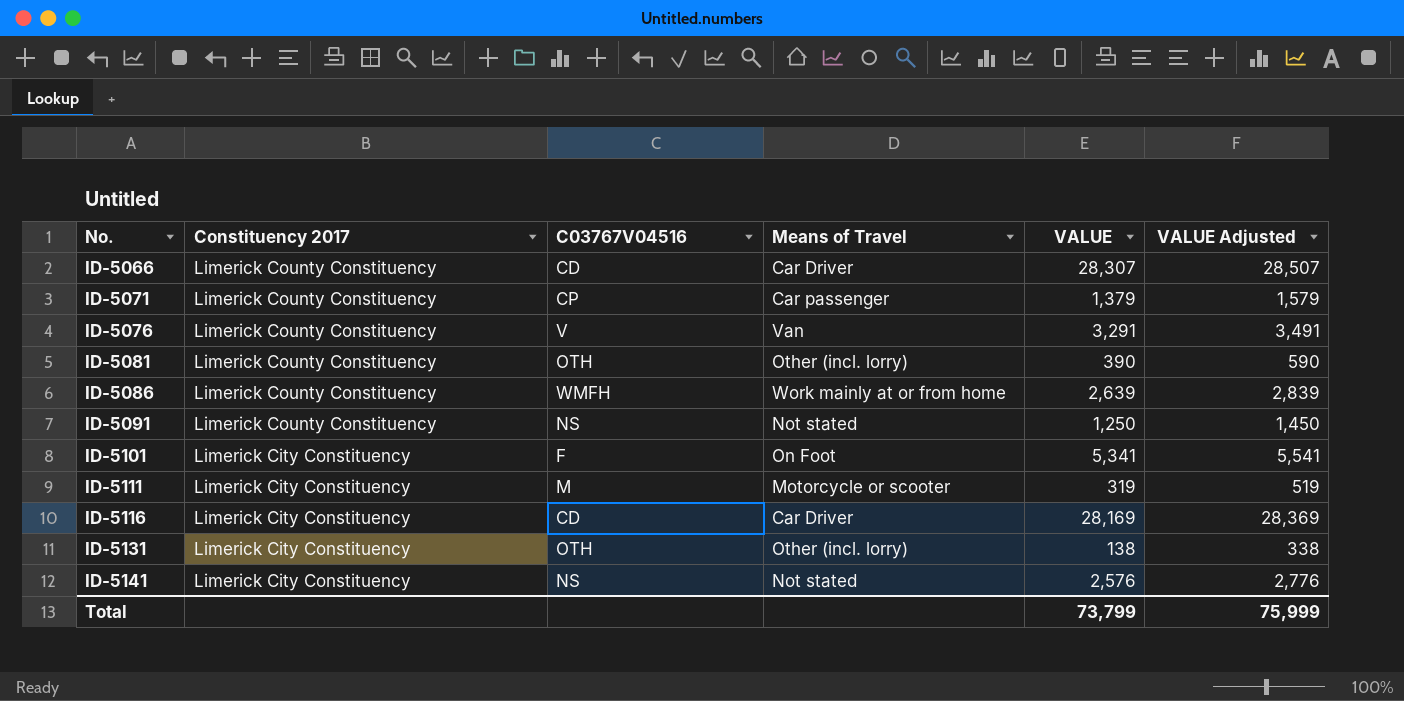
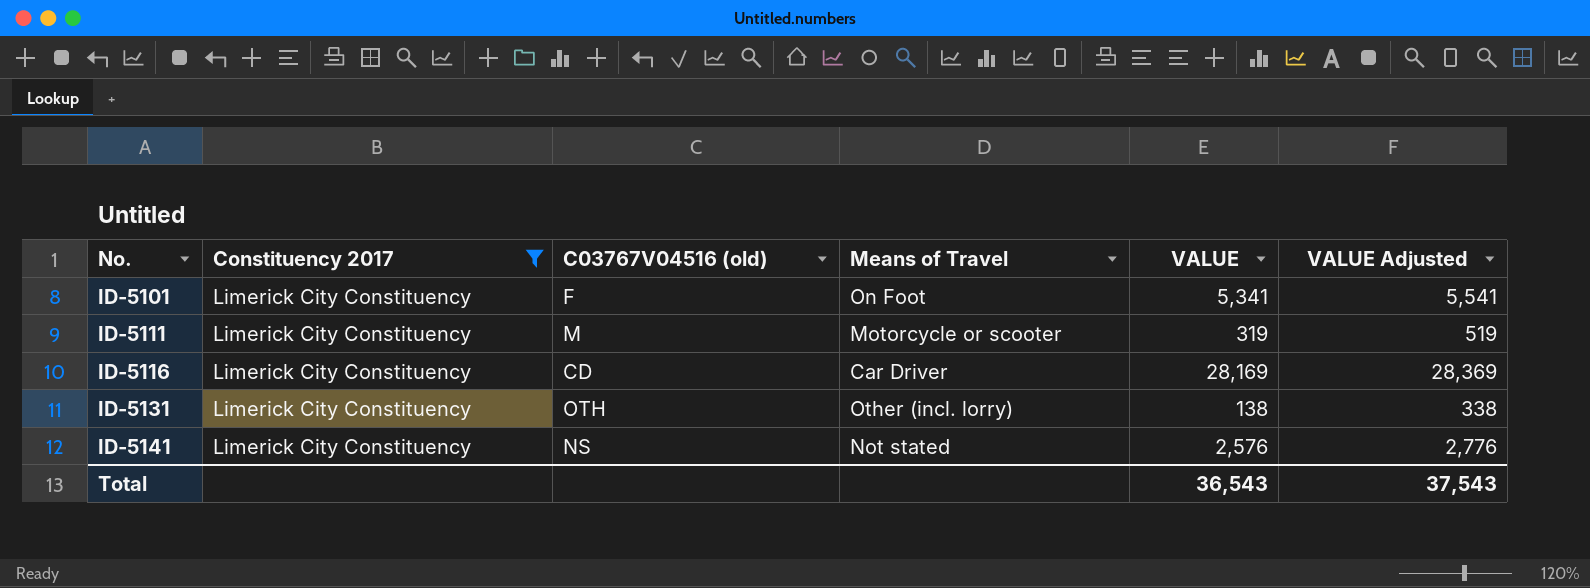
filter: none -> Constituency 2017 = Limerick City Constituency
column name: C03767V04516 -> C03767V04516 (old)
Total | VALUE: 73,799 -> 36,543
Total | VALUE Adjusted: 75,999 -> 37,543

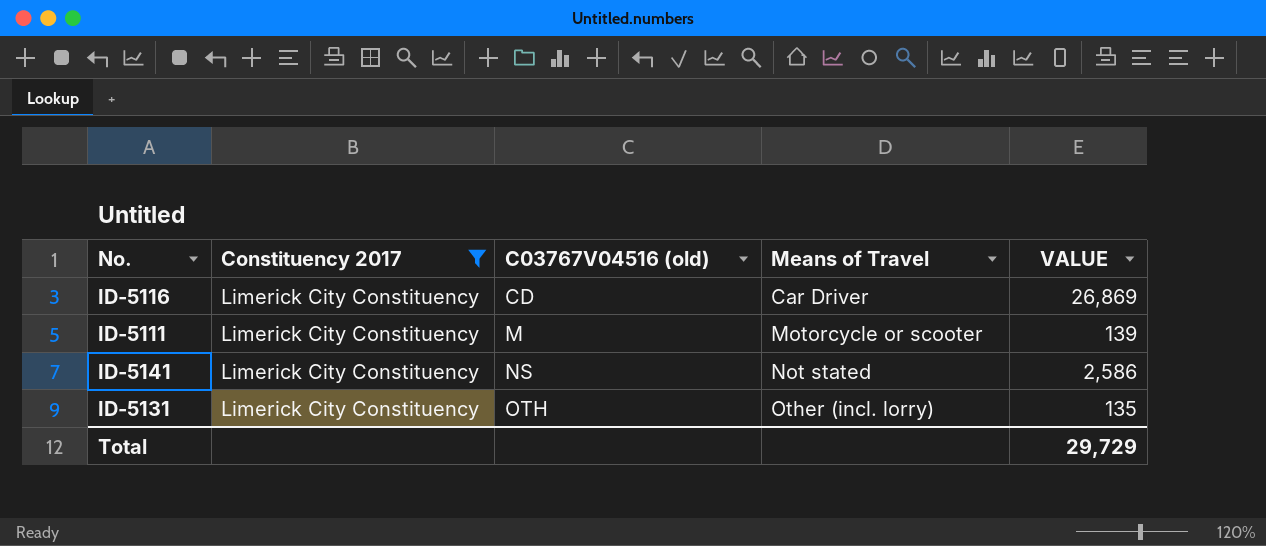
row order: No. ascending -> C03767V04516 (old) ascending
column VALUE Adjusted | formula: [VALUE] + 200 -> none
row ID-5101: Limerick City Constituency | F | On Foot | 5,341 | 5,541 -> none
ID-5116 | VALUE: 28,169 -> 26,869
ID-5111 | VALUE: 319 -> 139
ID-5141 | VALUE: 2,576 -> 2,586
ID-5131 | VALUE: 138 -> 135
Total | VALUE: 36,543 -> 29,729

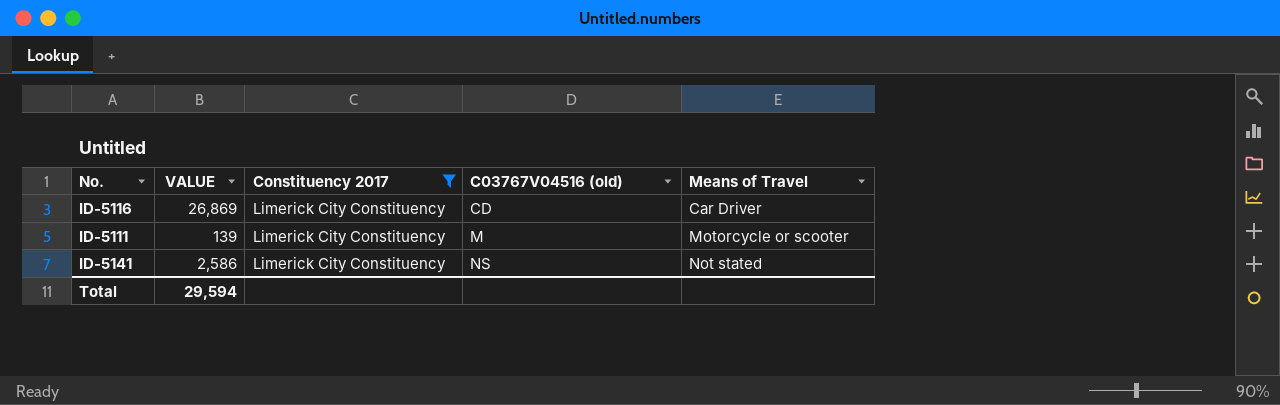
column VALUE | position: 5 -> 2
row ID-5131: Limerick City Constituency | OTH | Other (incl. lorry) | 135 -> none
Total | VALUE: 29,729 -> 29,594

